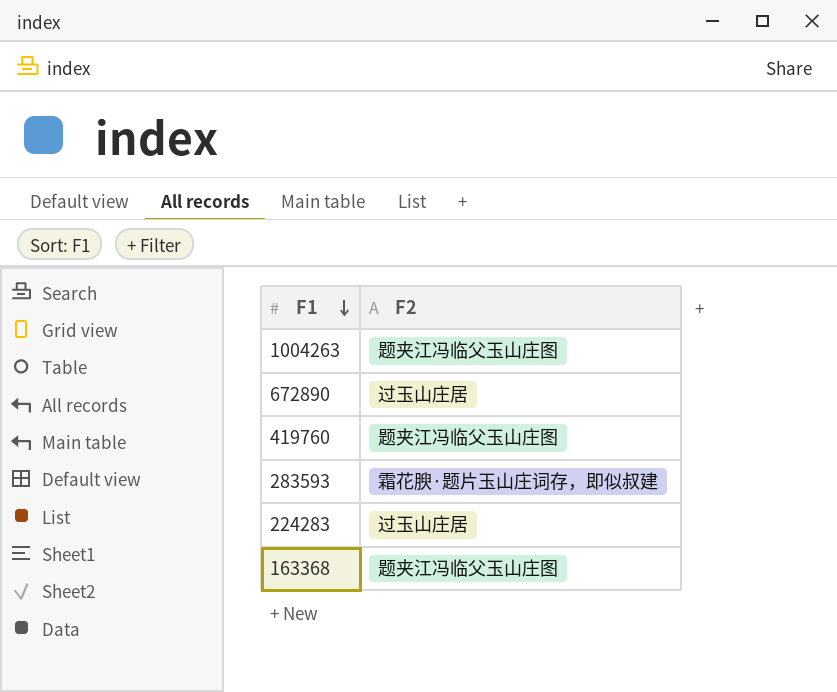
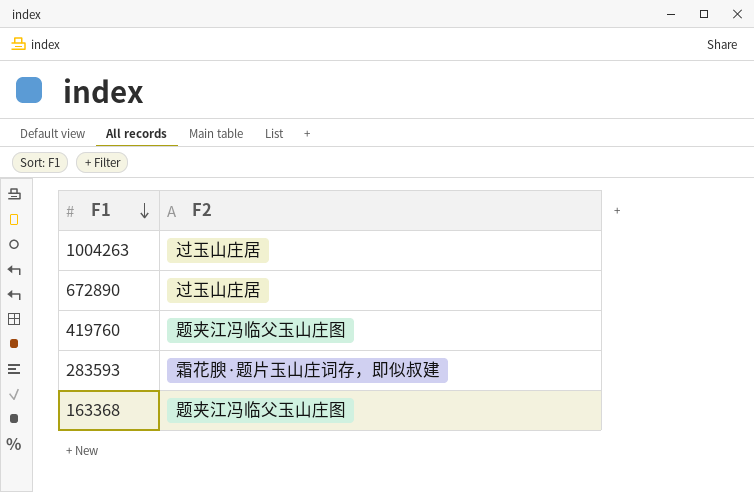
row 224283: 过玉山庄居 -> none
1004263 | F2: 题夹江冯临父玉山庄图 -> 过玉山庄居

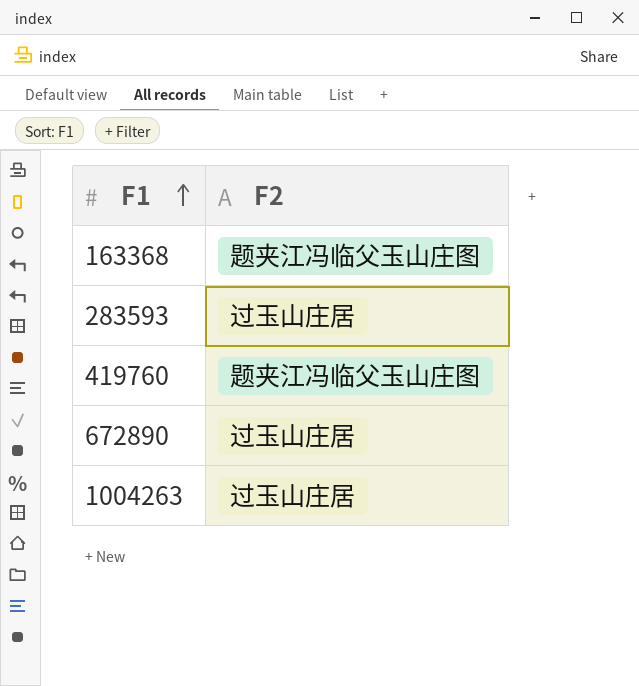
row order: F1 descending -> F1 ascending
283593 | F2: 霜花腴·题片玉山庄词存，即似叔建 -> 过玉山庄居

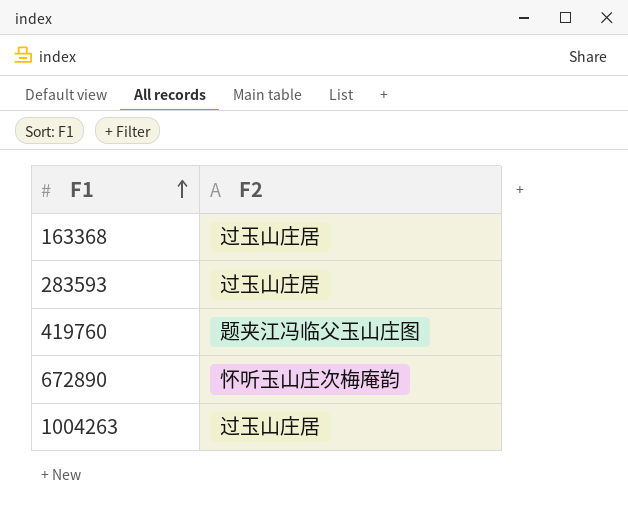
163368 | F2: 题夹江冯临父玉山庄图 -> 过玉山庄居
672890 | F2: 过玉山庄居 -> 怀听玉山庄次梅庵韵

